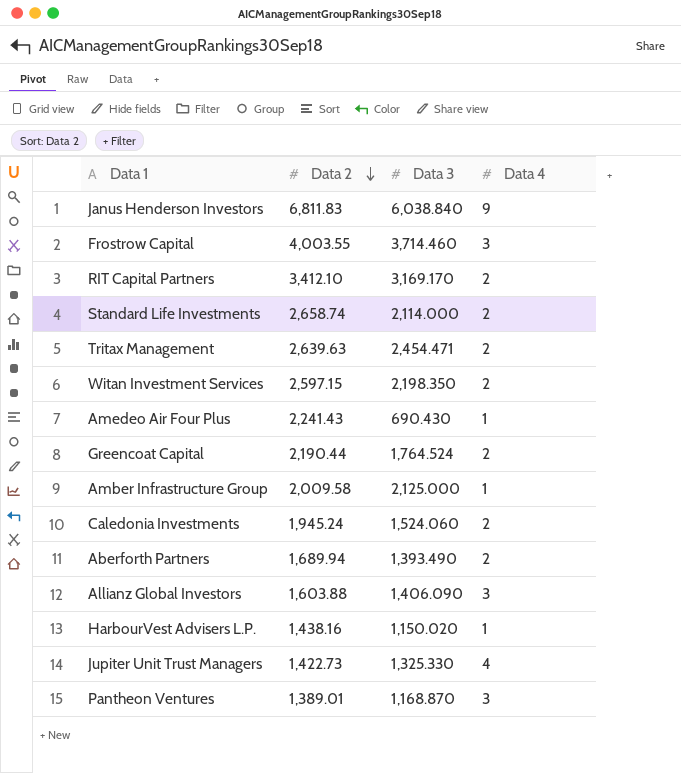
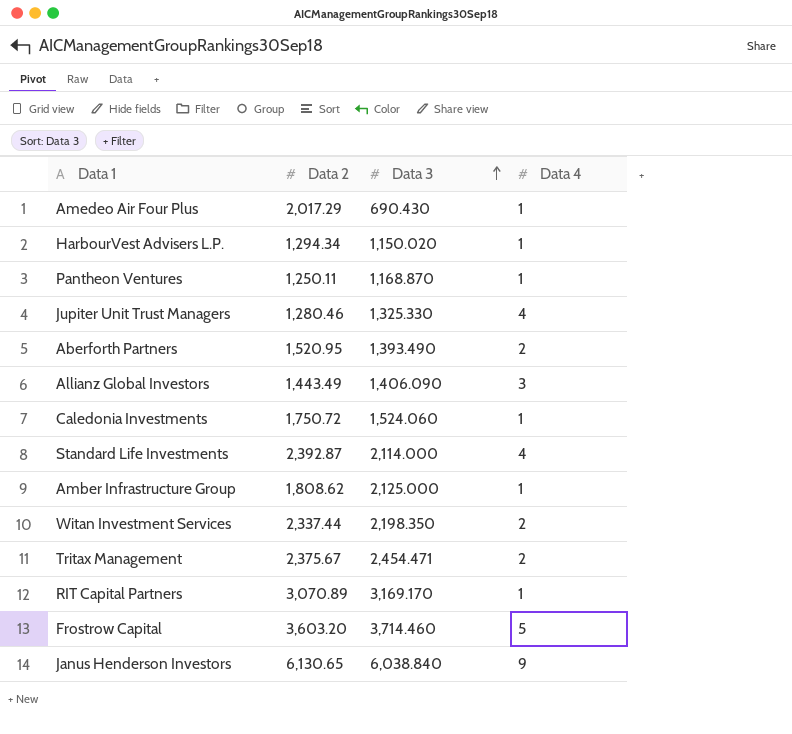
row order: Data 2 descending -> Data 3 ascending
row Greencoat Capital: 2,190.44 | 1,764.524 | 2 -> none
Amedeo Air Four Plus | Data 2: 2,241.43 -> 2,017.29
HarbourVest Advisers L.P. | Data 2: 1,438.16 -> 1,294.34
Pantheon Ventures | Data 2: 1,389.01 -> 1,250.11
Pantheon Ventures | Data 4: 3 -> 1
Jupiter Unit Trust Managers | Data 2: 1,422.73 -> 1,280.46
Aberforth Partners | Data 2: 1,689.94 -> 1,520.95
Allianz Global Investors | Data 2: 1,603.88 -> 1,443.49
Caledonia Investments | Data 2: 1,945.24 -> 1,750.72
Caledonia Investments | Data 4: 2 -> 1
Standard Life Investments | Data 2: 2,658.74 -> 2,392.87
Standard Life Investments | Data 4: 2 -> 4
Amber Infrastructure Group | Data 2: 2,009.58 -> 1,808.62
Witan Investment Services | Data 2: 2,597.15 -> 2,337.44
Tritax Management | Data 2: 2,639.63 -> 2,375.67
RIT Capital Partners | Data 2: 3,412.10 -> 3,070.89
RIT Capital Partners | Data 4: 2 -> 1
Frostrow Capital | Data 2: 4,003.55 -> 3,603.20
Frostrow Capital | Data 4: 3 -> 5
Janus Henderson Investors | Data 2: 6,811.83 -> 6,130.65

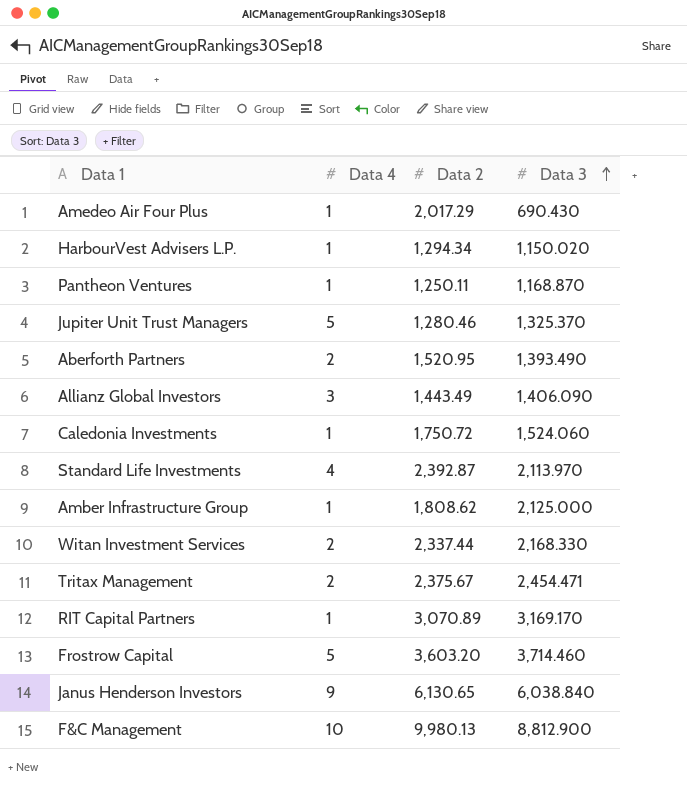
column Data 4 | position: 4 -> 2
Jupiter Unit Trust Managers | Data 4: 4 -> 5
Jupiter Unit Trust Managers | Data 3: 1,325.330 -> 1,325.370
Standard Life Investments | Data 3: 2,114.000 -> 2,113.970
Witan Investment Services | Data 3: 2,198.350 -> 2,168.330
row F&C Management: none -> 10 | 9,980.13 | 8,812.900

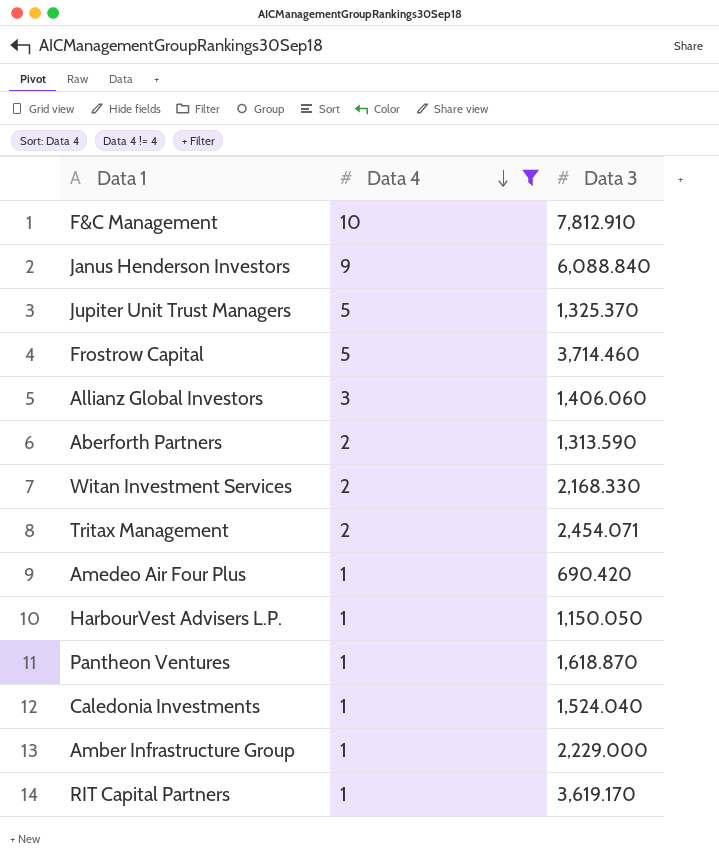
filter: none -> Data 4 != 4
row order: Data 3 ascending -> Data 4 descending
column Data 2 | position: 3 -> none
F&C Management | Data 3: 8,812.900 -> 7,812.910
Janus Henderson Investors | Data 3: 6,038.840 -> 6,088.840
Allianz Global Investors | Data 3: 1,406.090 -> 1,406.060
Aberforth Partners | Data 3: 1,393.490 -> 1,313.590
Tritax Management | Data 3: 2,454.471 -> 2,454.071
Amedeo Air Four Plus | Data 3: 690.430 -> 690.420
HarbourVest Advisers L.P. | Data 3: 1,150.020 -> 1,150.050
Pantheon Ventures | Data 3: 1,168.870 -> 1,618.870
Caledonia Investments | Data 3: 1,524.060 -> 1,524.040
Amber Infrastructure Group | Data 3: 2,125.000 -> 2,229.000
RIT Capital Partners | Data 3: 3,169.170 -> 3,619.170

